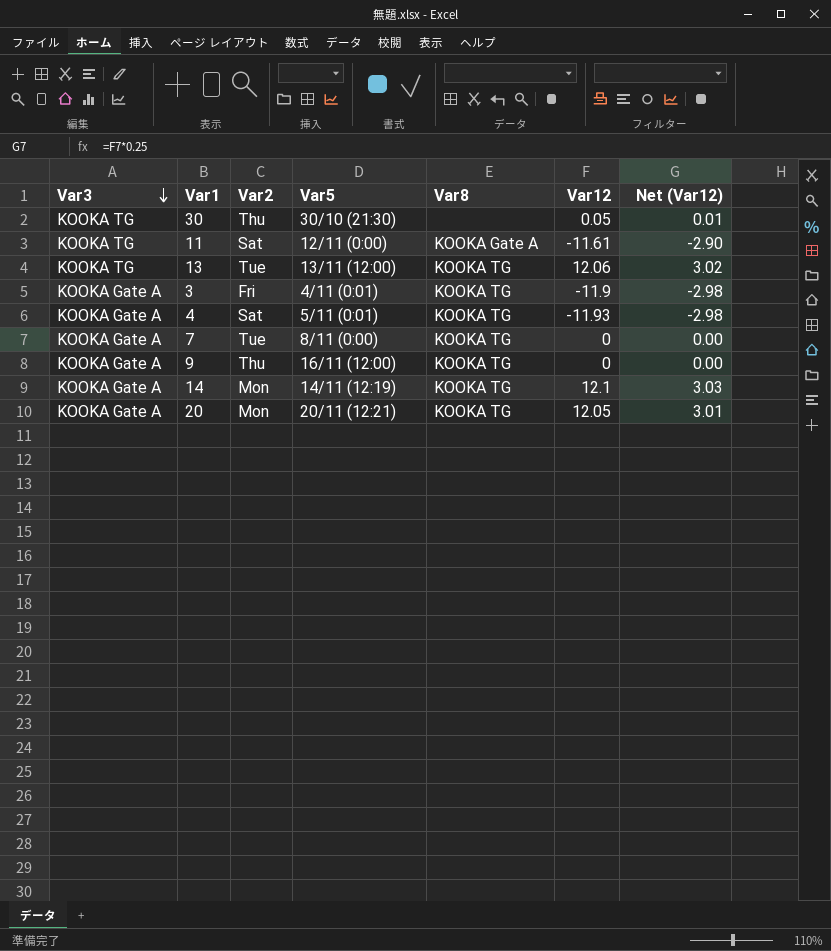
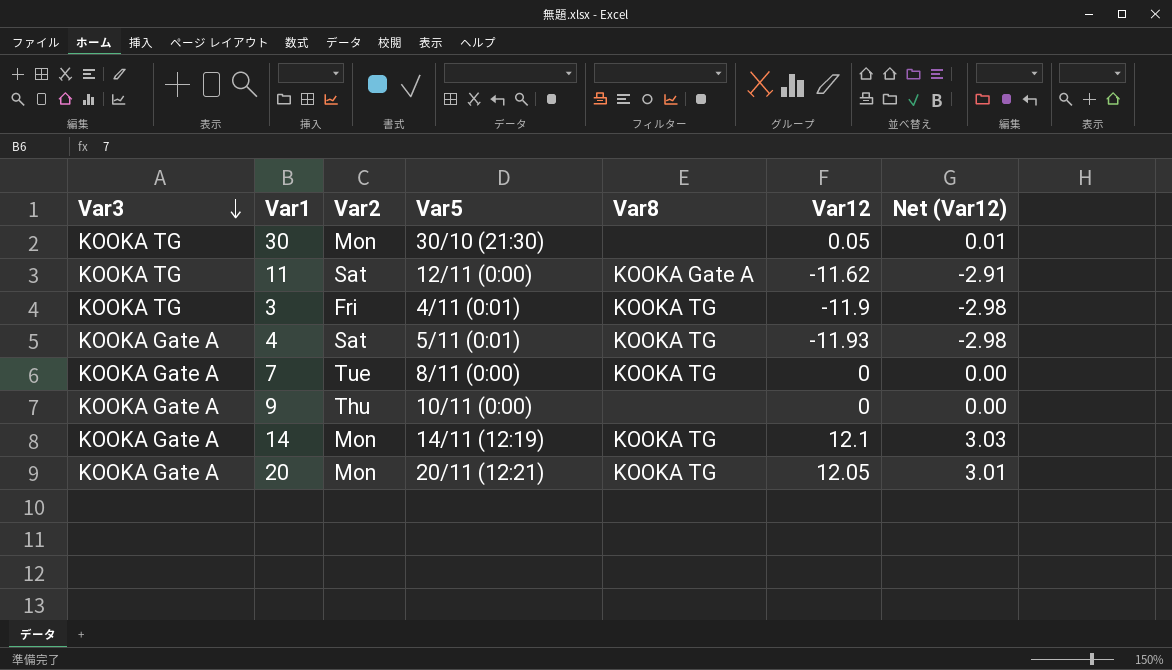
row 13: KOOKA TG | Tue | 13/11 (12:00) | KOOKA TG | 12.06 | 3.02 -> none
30 | Var2: Thu -> Mon
11 | Var12: -11.61 -> -11.62
11 | Net (Var12): -2.90 -> -2.91
3 | Var3: KOOKA Gate A -> KOOKA TG
9 | Var5: 16/11 (12:00) -> 10/11 (0:00)
9 | Var8: KOOKA TG -> none

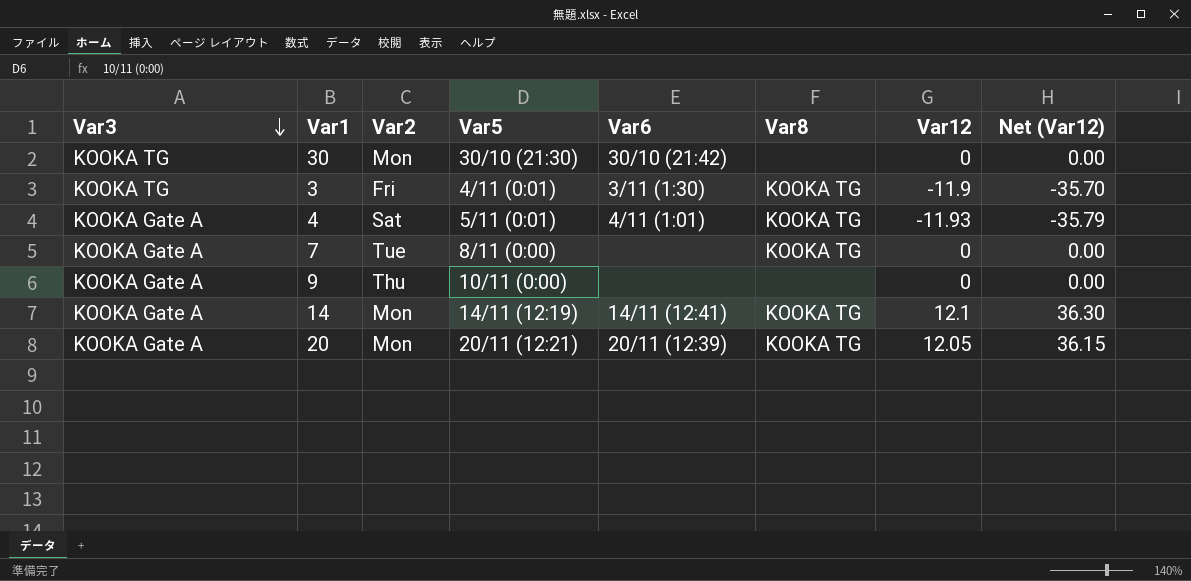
column Var6 | position: none -> 5
column Net (Var12) | formula: [Var12] * 0.25 -> [Var12] * 3
row 11: KOOKA TG | Sat | 12/11 (0:00) | KOOKA Gate A | -11.62 | -2.91 -> none
30 | Var12: 0.05 -> 0

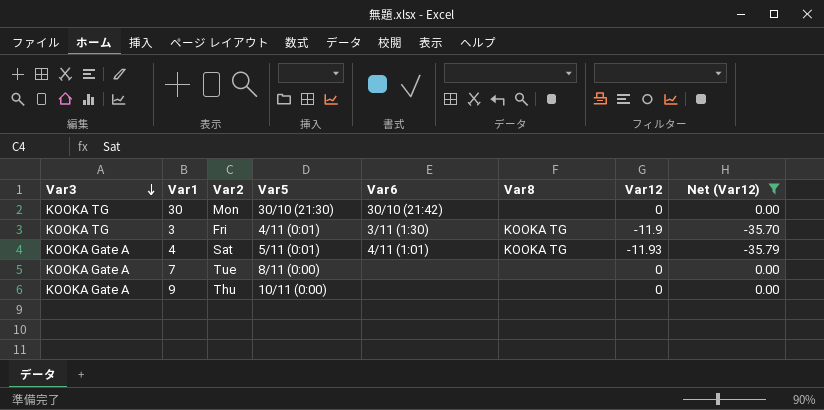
filter: none -> Net (Var12) <= 0.00
7 | Var8: KOOKA TG -> none

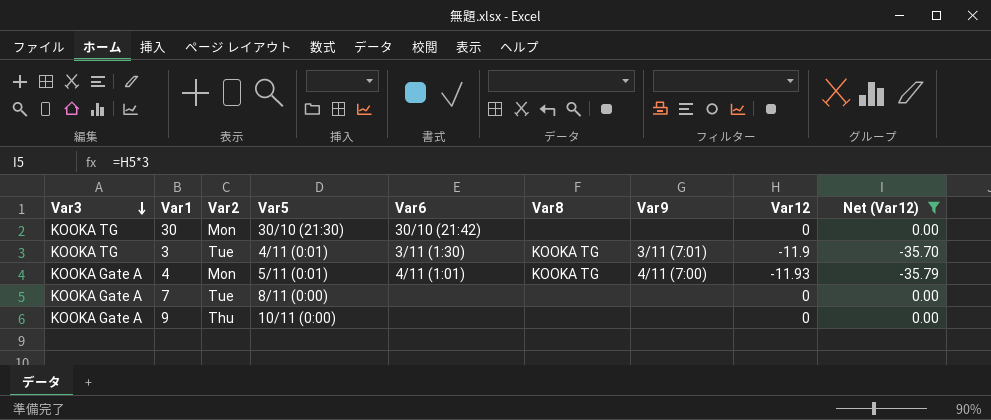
column Var9 | position: none -> 7
3 | Var2: Fri -> Tue
4 | Var2: Sat -> Mon

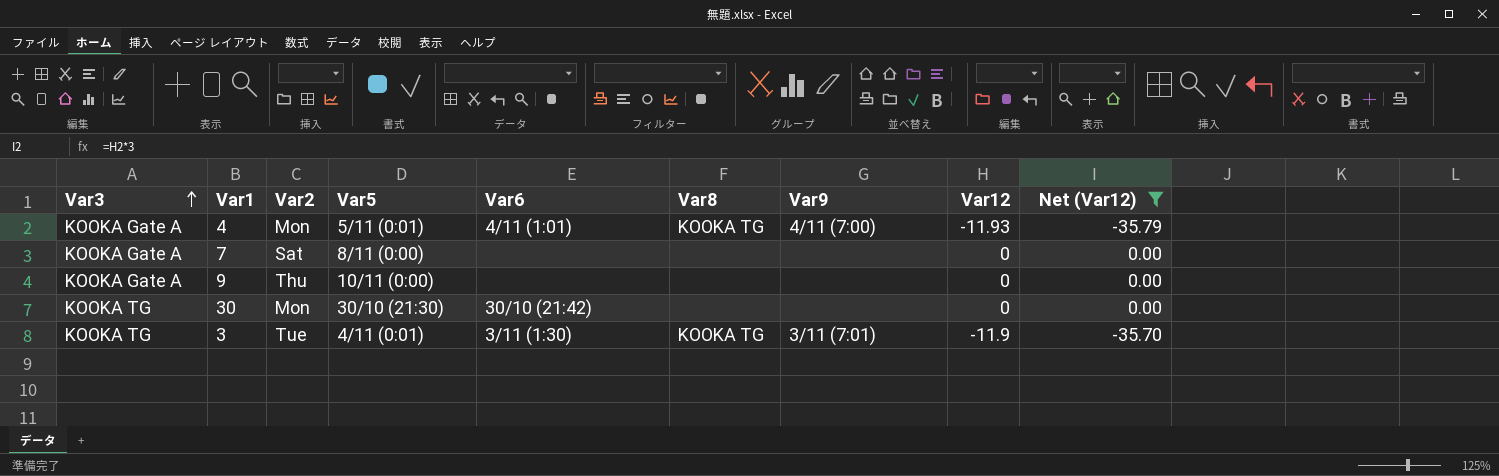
row order: Var3 descending -> Var3 ascending
7 | Var2: Tue -> Sat

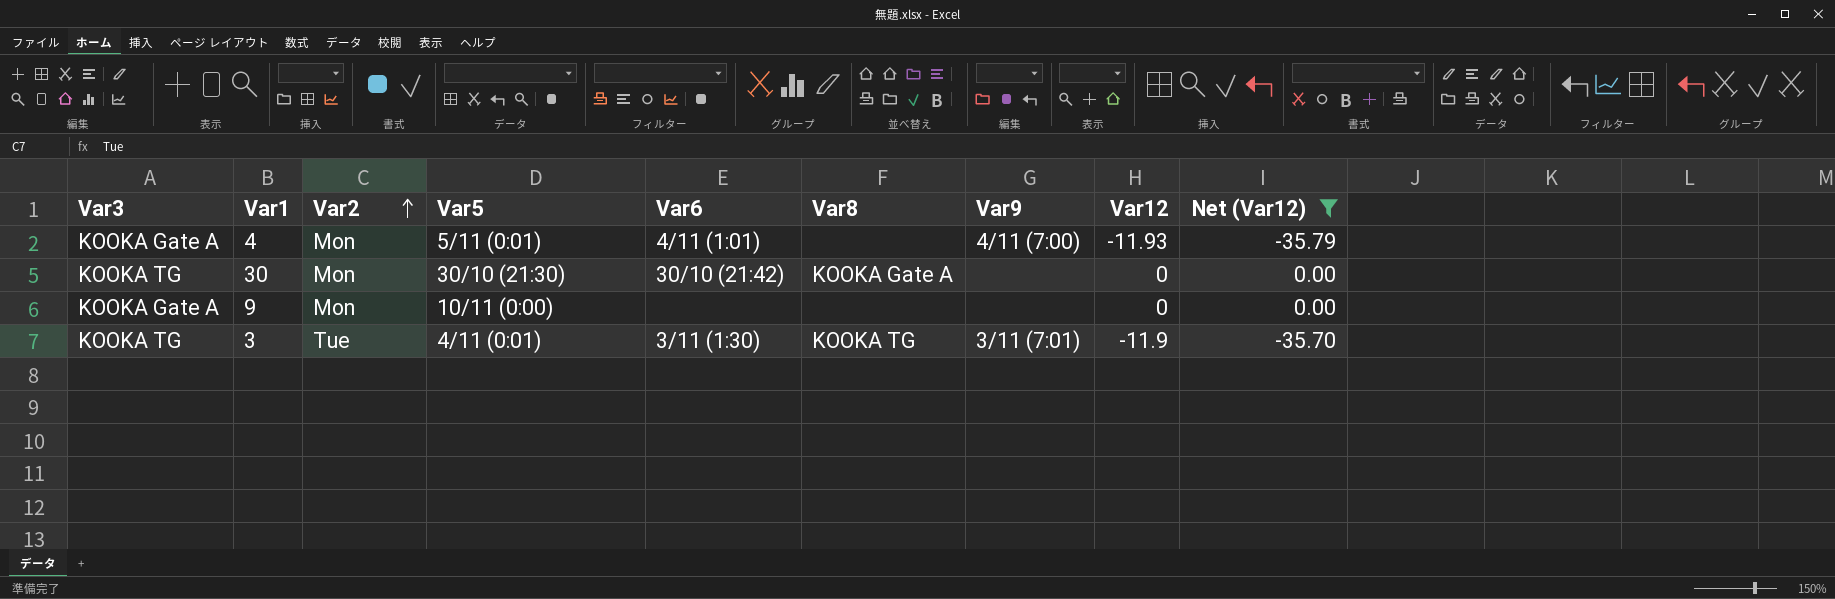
row order: Var3 ascending -> Var2 ascending
row 7: KOOKA Gate A | Sat | 8/11 (0:00) | none | none | none | 0 | 0.00 -> none
4 | Var8: KOOKA TG -> none
30 | Var8: none -> KOOKA Gate A
9 | Var2: Thu -> Mon

